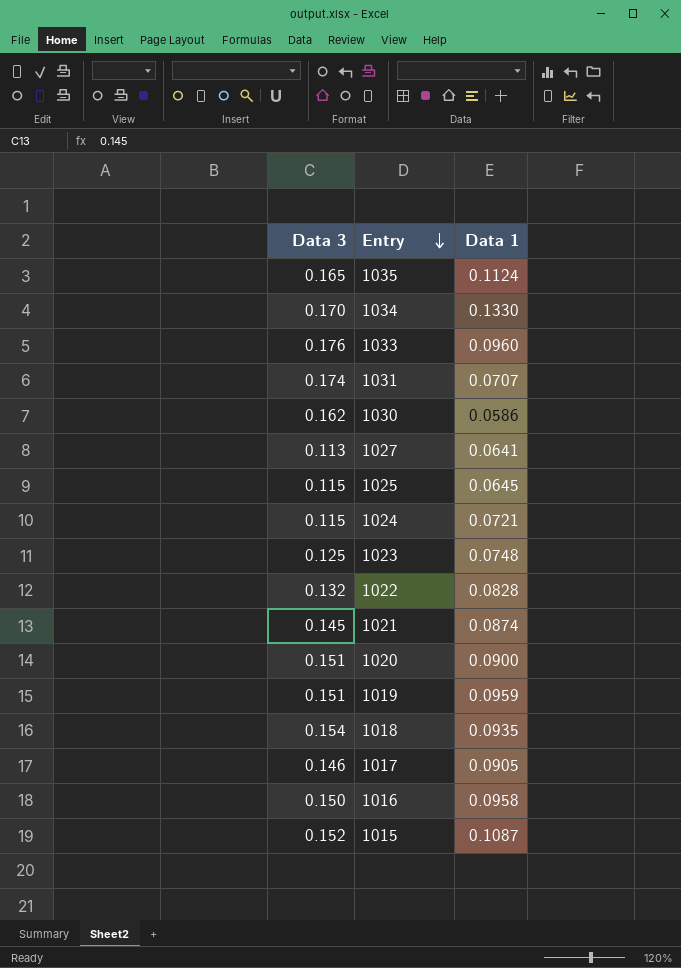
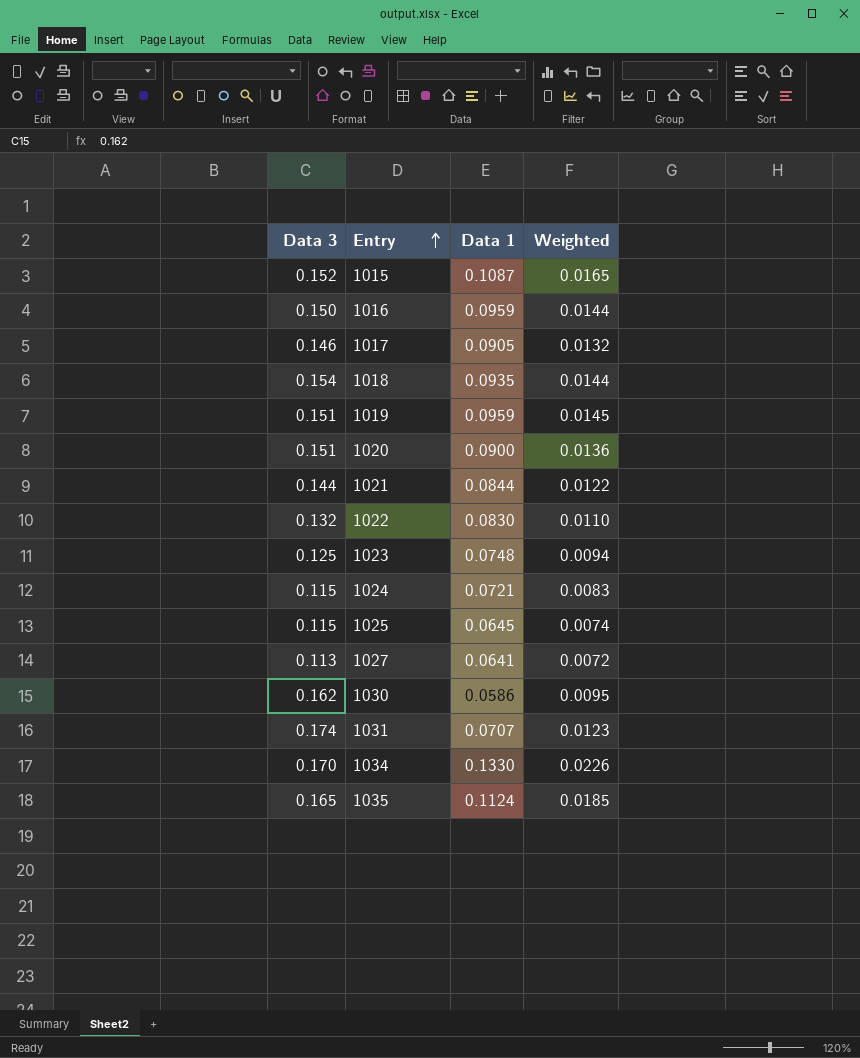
row order: Entry descending -> Entry ascending
column Weighted | formula: none -> [Data 3] * [Data 1]
row 1033: 0.176 | 0.0960 -> none
1016 | Data 1: 0.0958 -> 0.0959
1021 | Data 3: 0.145 -> 0.144
1021 | Data 1: 0.0874 -> 0.0844
1022 | Data 1: 0.0828 -> 0.0830

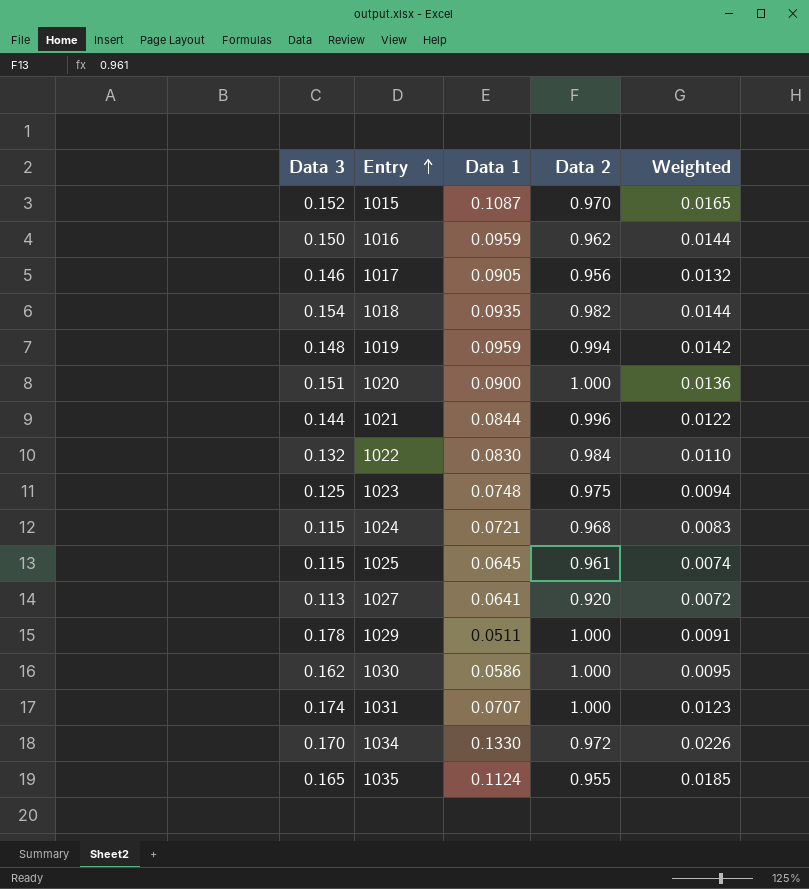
column Data 2 | position: none -> 4
1019 | Data 3: 0.151 -> 0.148
1019 | Weighted: 0.0145 -> 0.0142
row 1029: none -> 0.178 | 0.0511 | 1.000 | 0.0091

